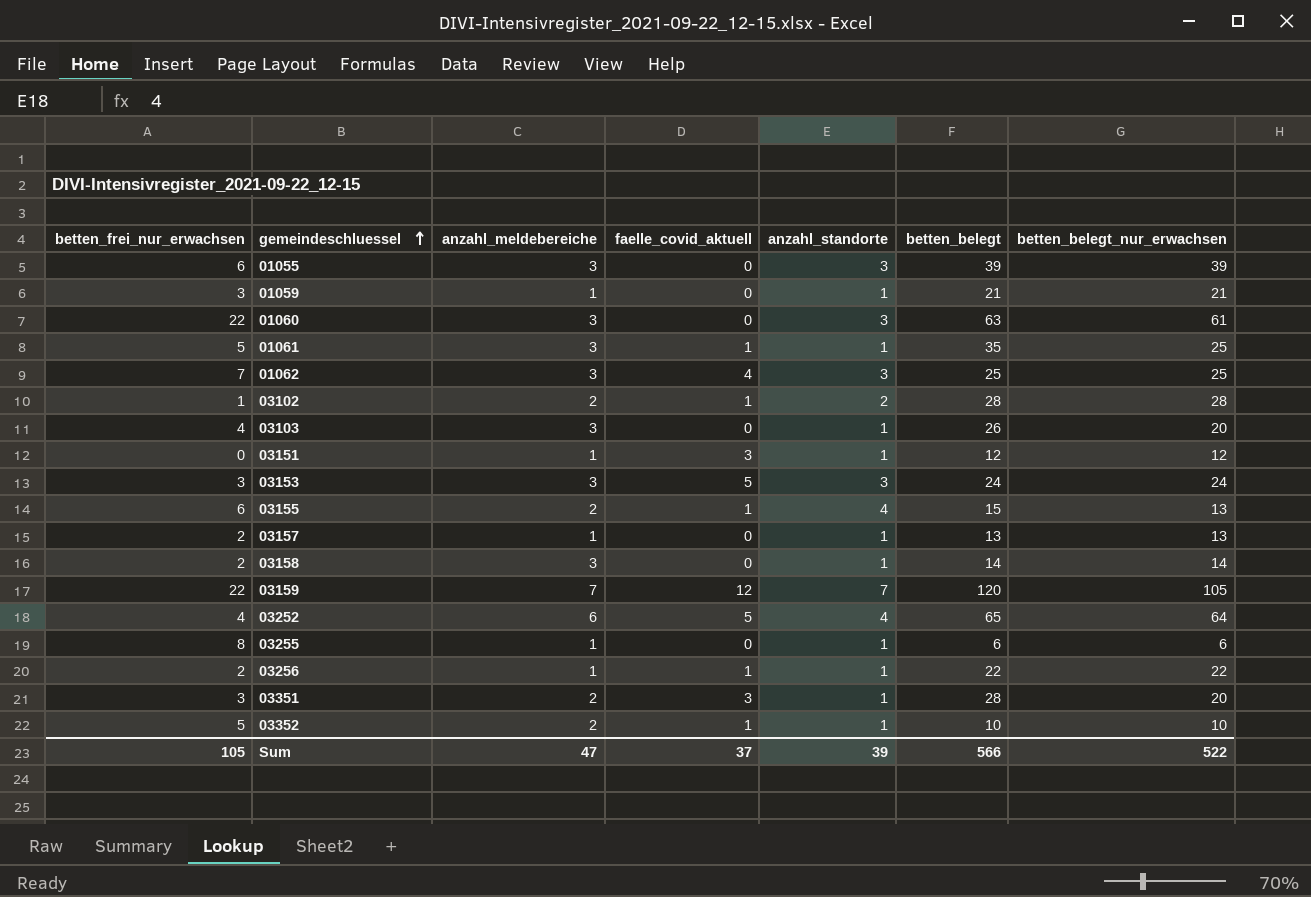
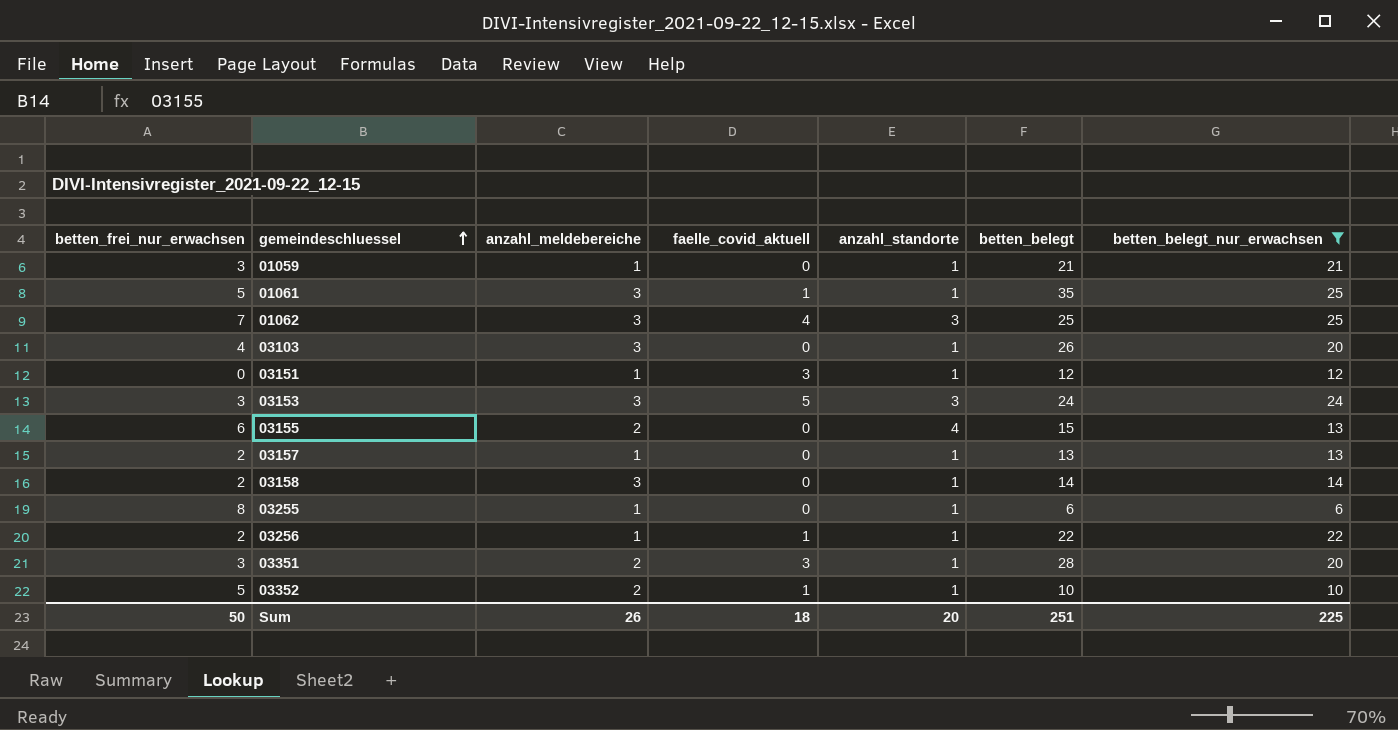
filter: none -> betten_belegt_nur_erwachsen <= 25
03155 | faelle_covid_aktuell: 1 -> 0
Sum | betten_frei_nur_erwachsen: 105 -> 50
Sum | anzahl_meldebereiche: 47 -> 26
Sum | faelle_covid_aktuell: 37 -> 18
Sum | anzahl_standorte: 39 -> 20
Sum | betten_belegt: 566 -> 251
Sum | betten_belegt_nur_erwachsen: 522 -> 225

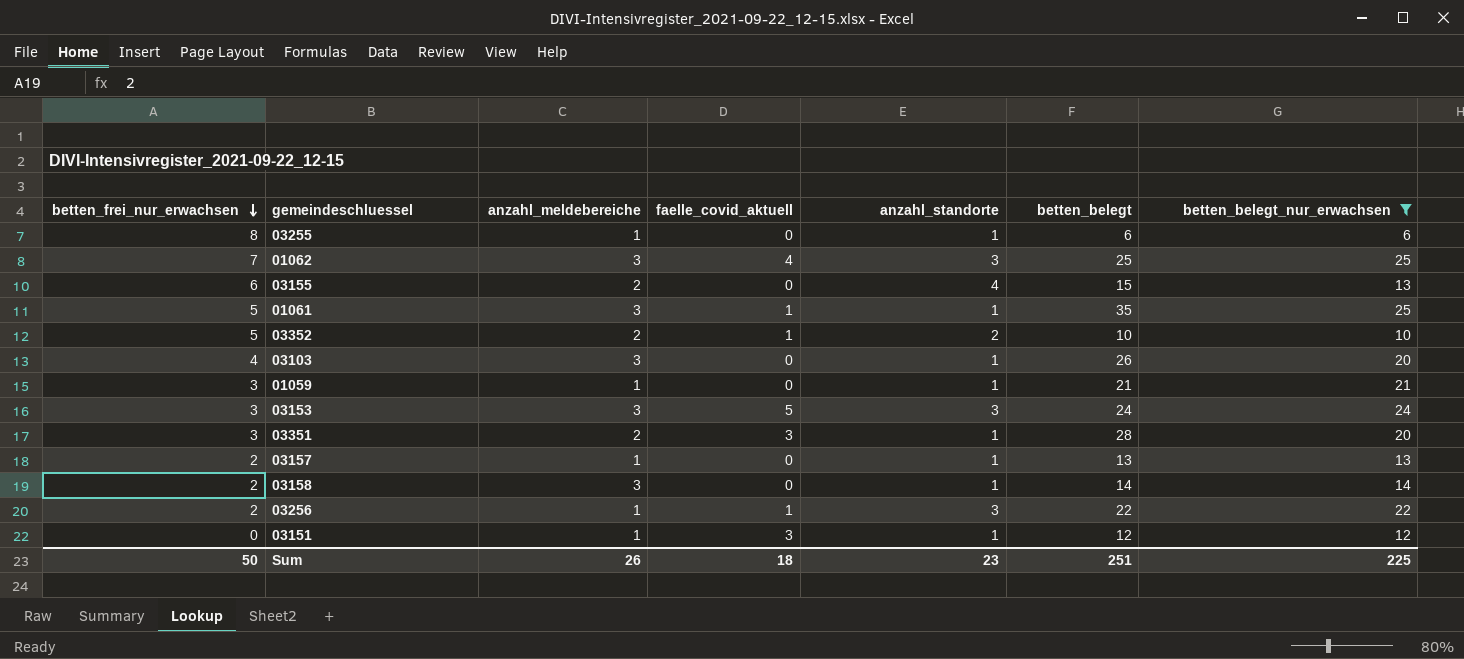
row order: gemeindeschluessel ascending -> betten_frei_nur_erwachsen descending
03352 | anzahl_standorte: 1 -> 2
03256 | anzahl_standorte: 1 -> 3
Sum | anzahl_standorte: 20 -> 23

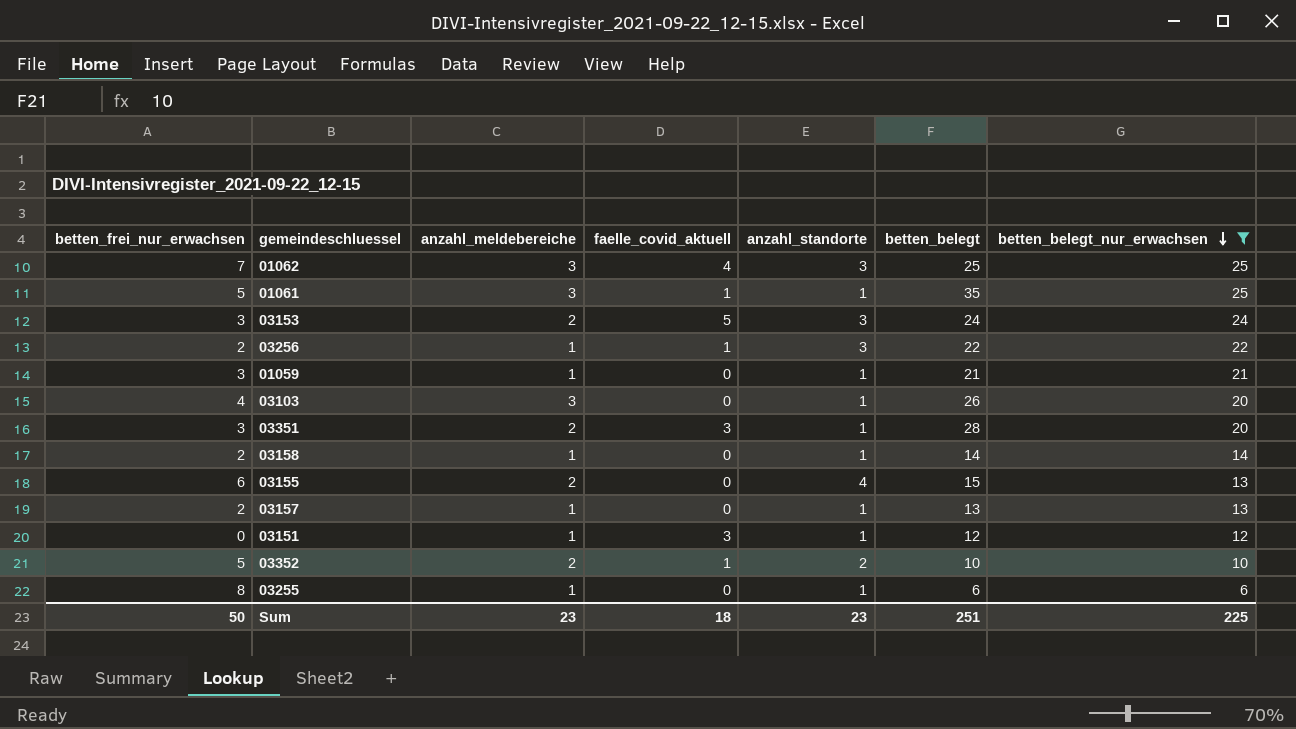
row order: betten_frei_nur_erwachsen descending -> betten_belegt_nur_erwachsen descending
03153 | anzahl_meldebereiche: 3 -> 2
03158 | anzahl_meldebereiche: 3 -> 1
Sum | anzahl_meldebereiche: 26 -> 23

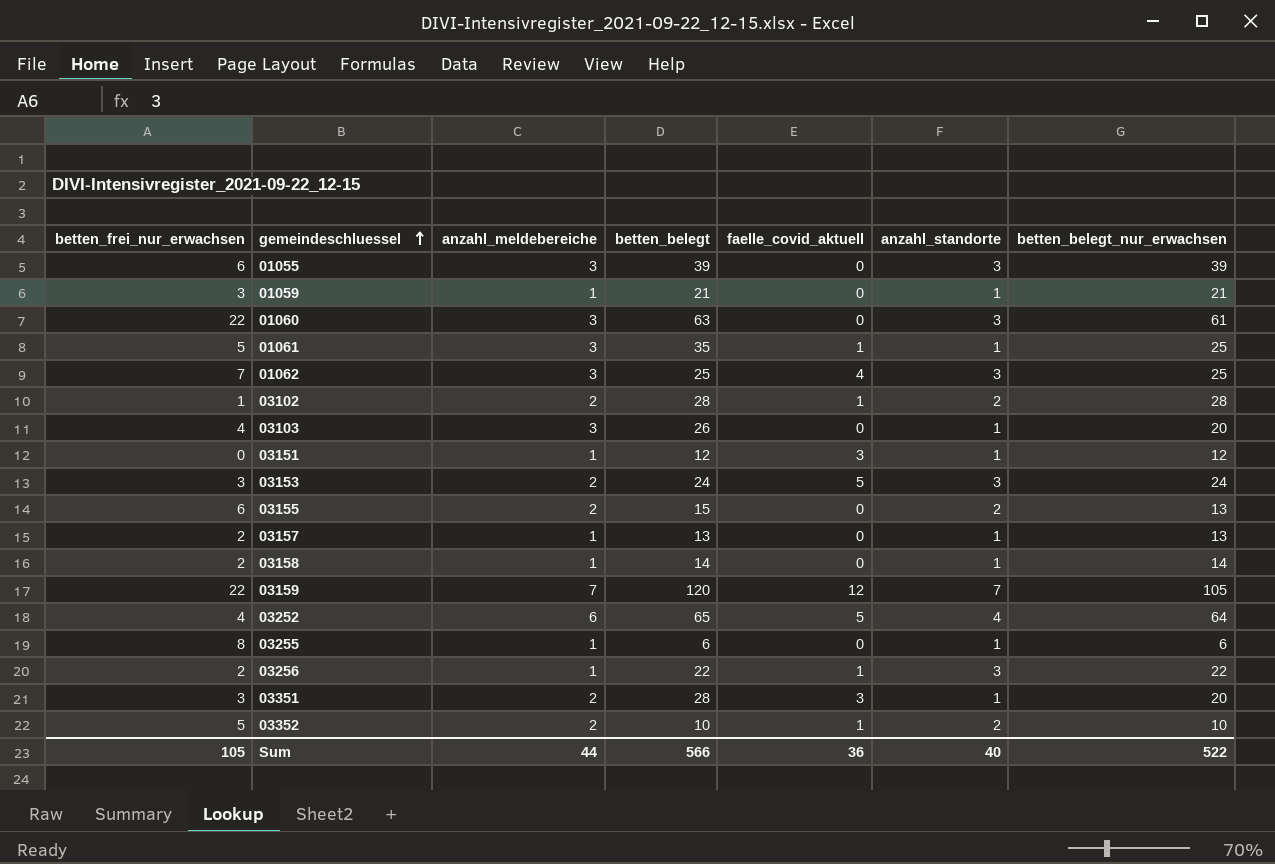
filter: betten_belegt_nur_erwachsen <= 25 -> none
row order: betten_belegt_nur_erwachsen descending -> gemeindeschluessel ascending
column betten_belegt | position: 6 -> 4
03155 | anzahl_standorte: 4 -> 2
Sum | betten_frei_nur_erwachsen: 50 -> 105
Sum | anzahl_meldebereiche: 23 -> 44
Sum | betten_belegt: 251 -> 566
Sum | faelle_covid_aktuell: 18 -> 36
Sum | anzahl_standorte: 23 -> 40
Sum | betten_belegt_nur_erwachsen: 225 -> 522

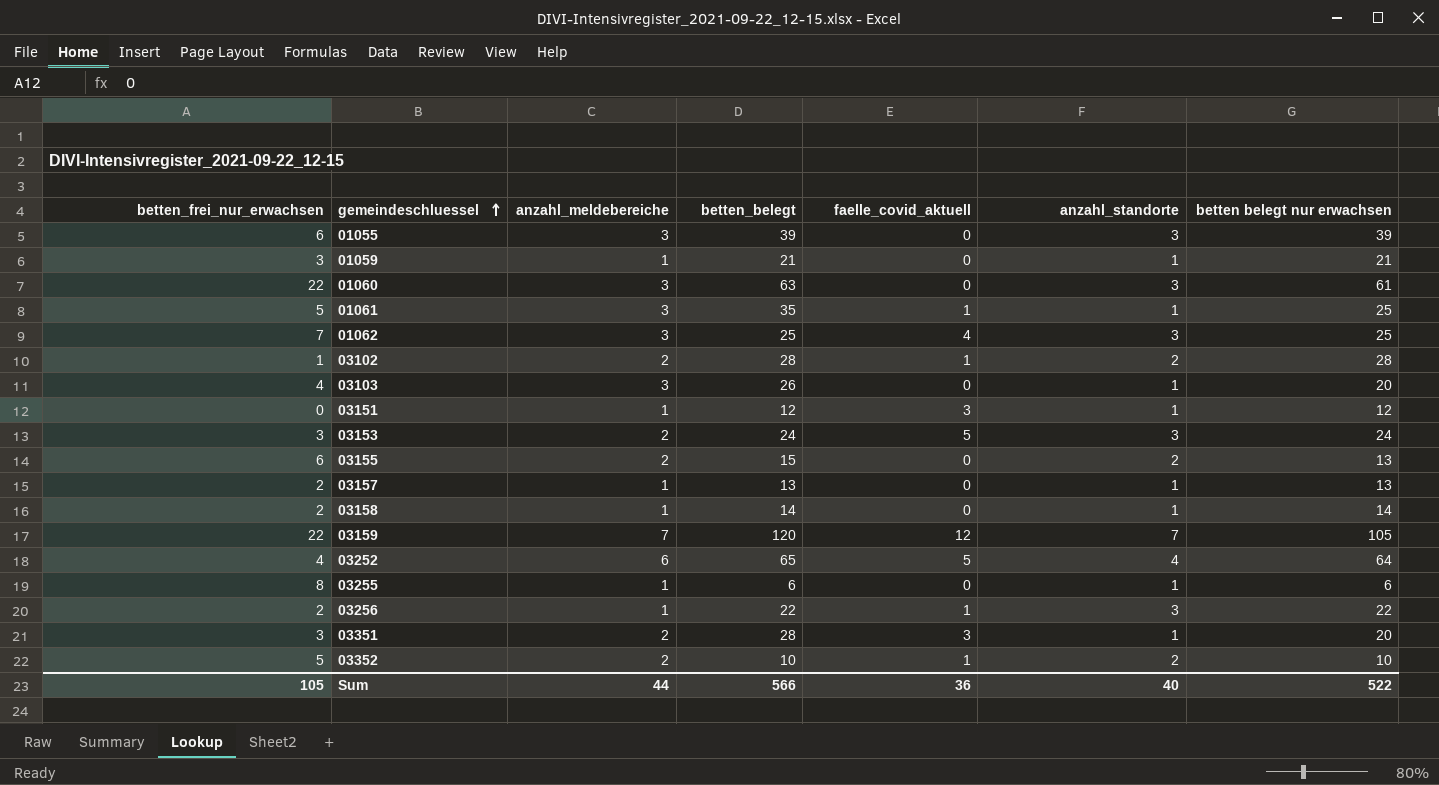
column name: betten_belegt_nur_erwachsen -> betten belegt nur erwachsen

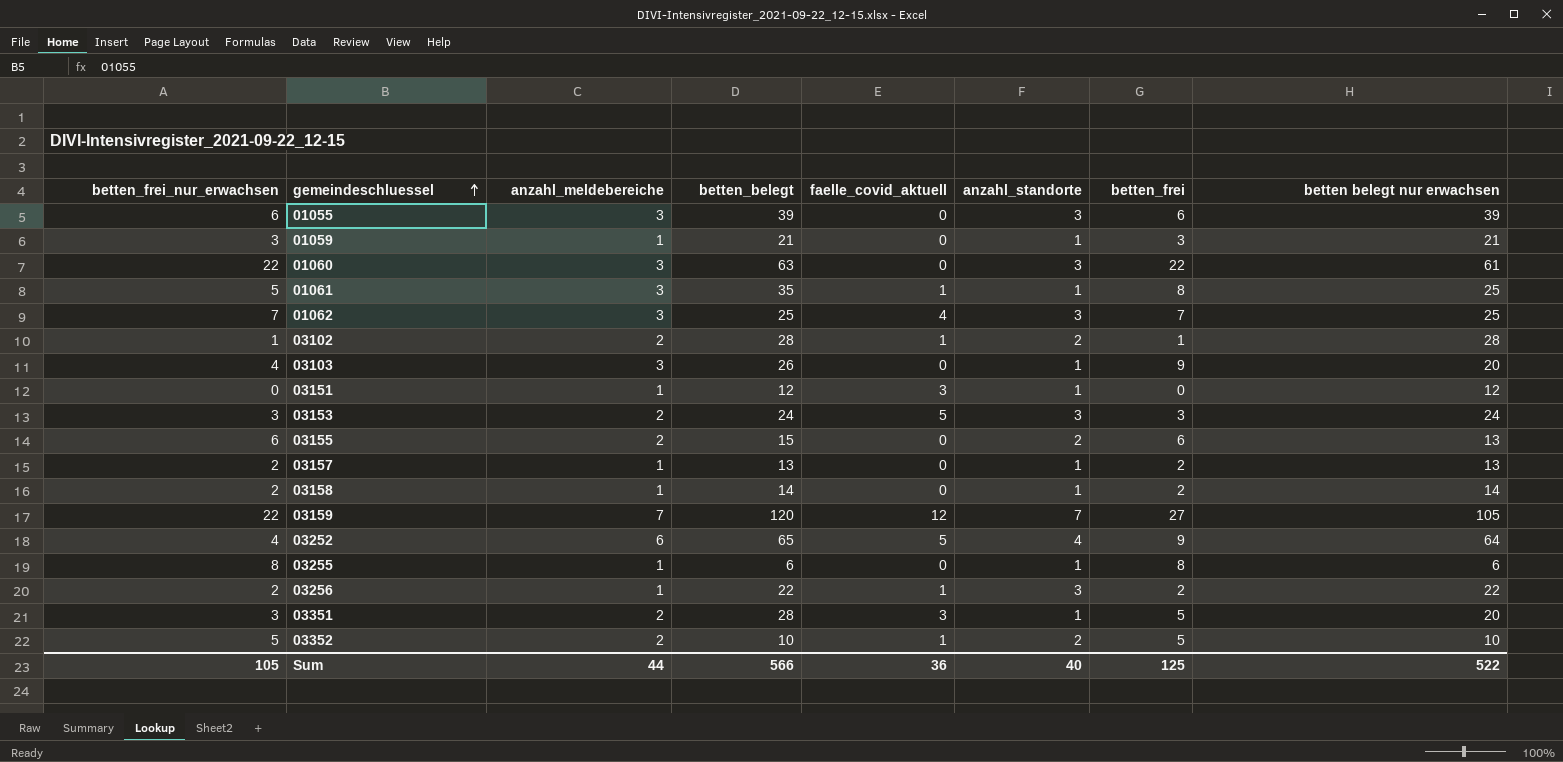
column betten_frei | position: none -> 7

